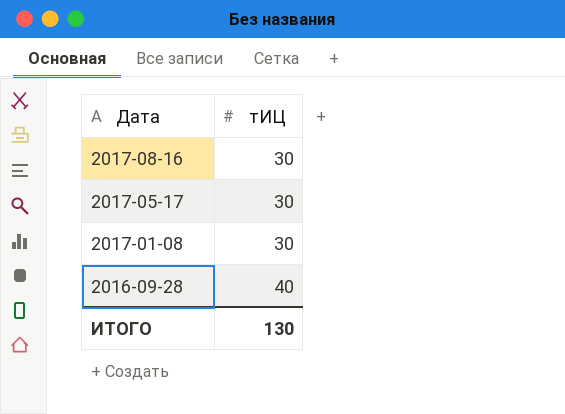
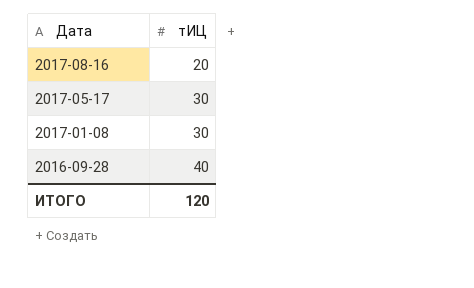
2017-08-16 | тИЦ: 30 -> 20
ИТОГО | тИЦ: 130 -> 120

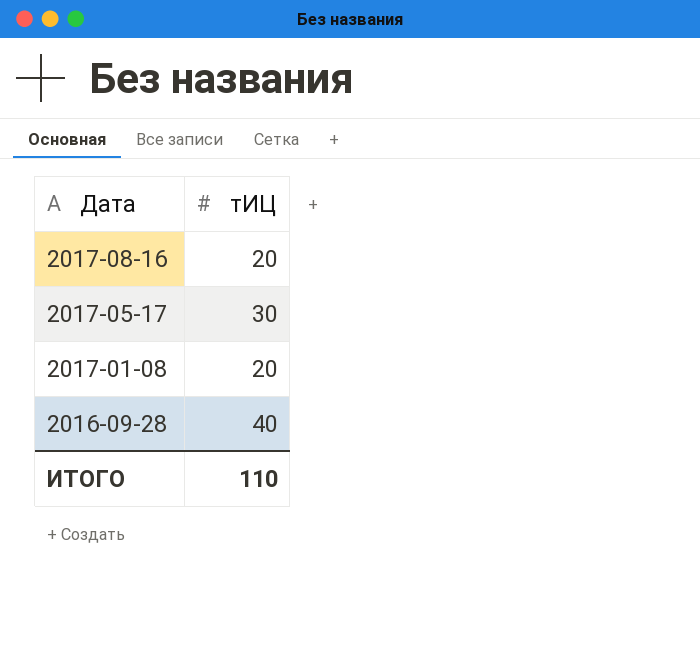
2017-01-08 | тИЦ: 30 -> 20
ИТОГО | тИЦ: 120 -> 110

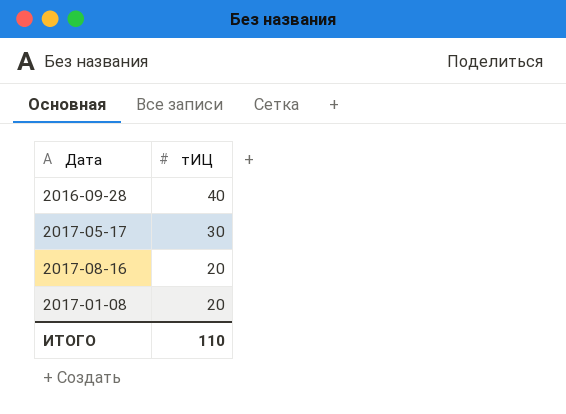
row order: Дата descending -> тИЦ descending

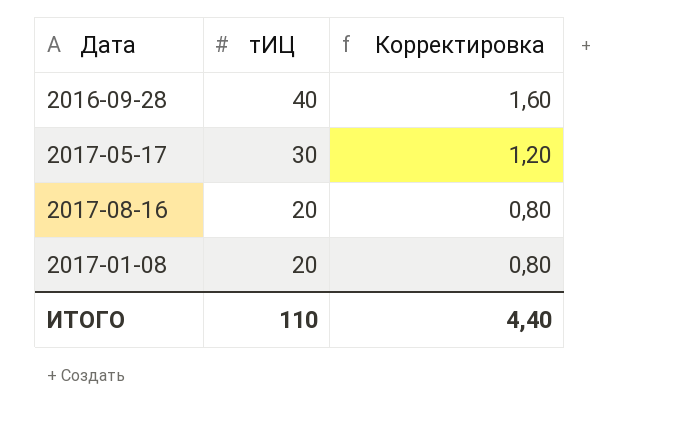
column Корректировка | formula: none -> [тИЦ] * 0,04

